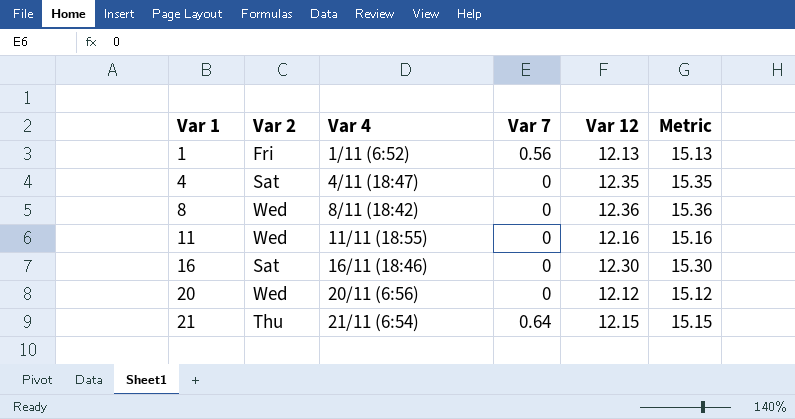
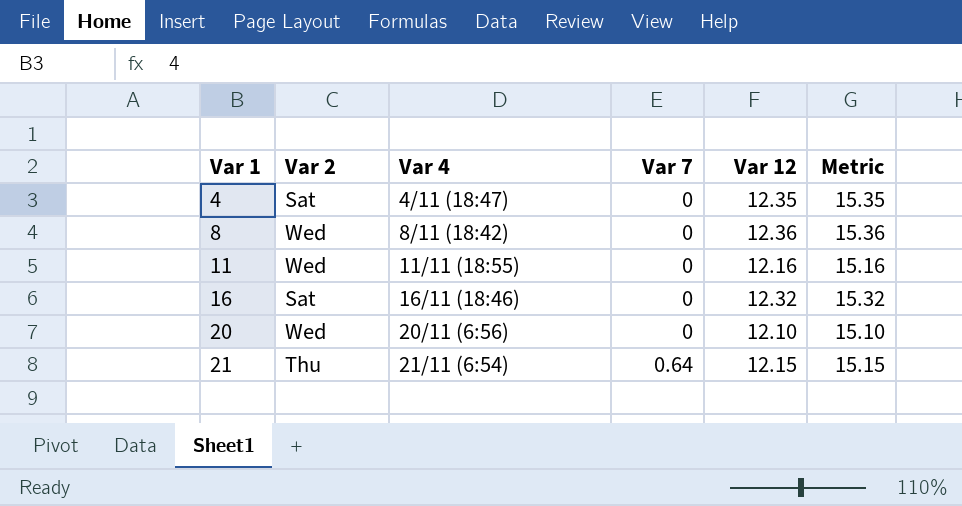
row 1: Fri | 1/11 (6:52) | 0.56 | 12.13 | 15.13 -> none
16 | Var 12: 12.30 -> 12.32
16 | Metric: 15.30 -> 15.32
20 | Var 12: 12.12 -> 12.10
20 | Metric: 15.12 -> 15.10

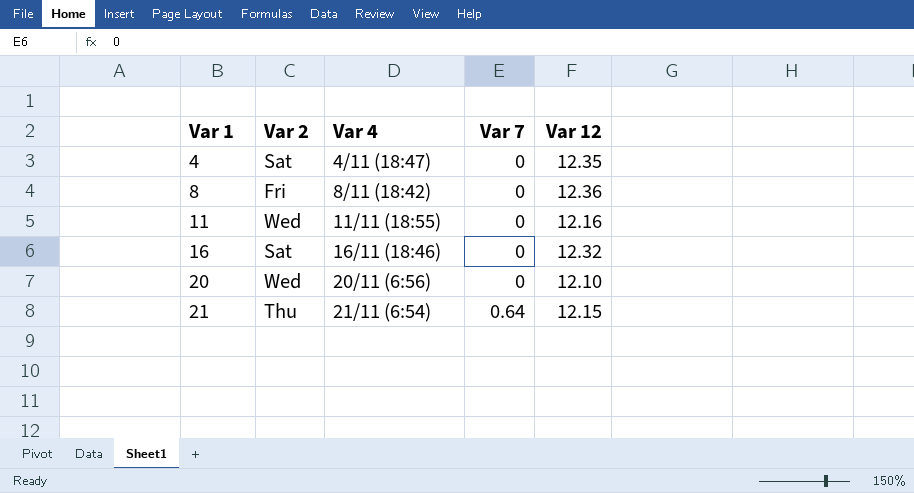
column Metric | formula: [Var 12] + 3 -> none
8 | Var 2: Wed -> Fri

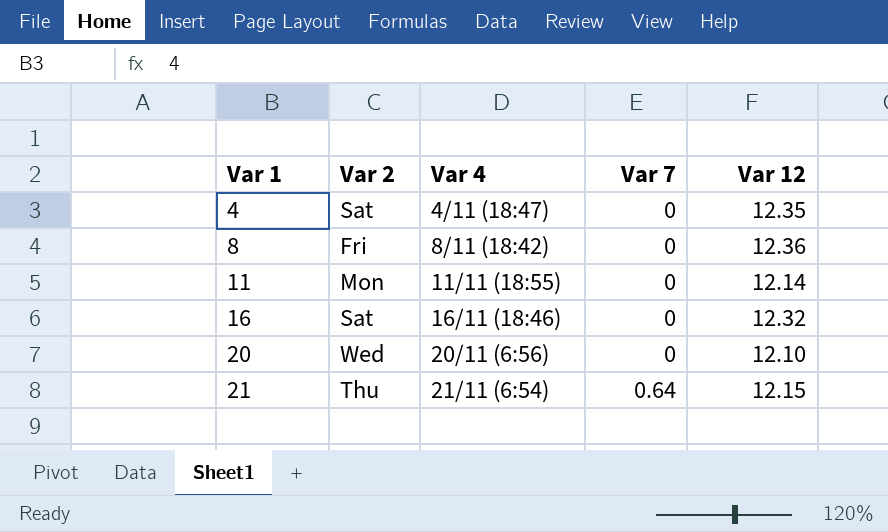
11 | Var 2: Wed -> Mon
11 | Var 12: 12.16 -> 12.14

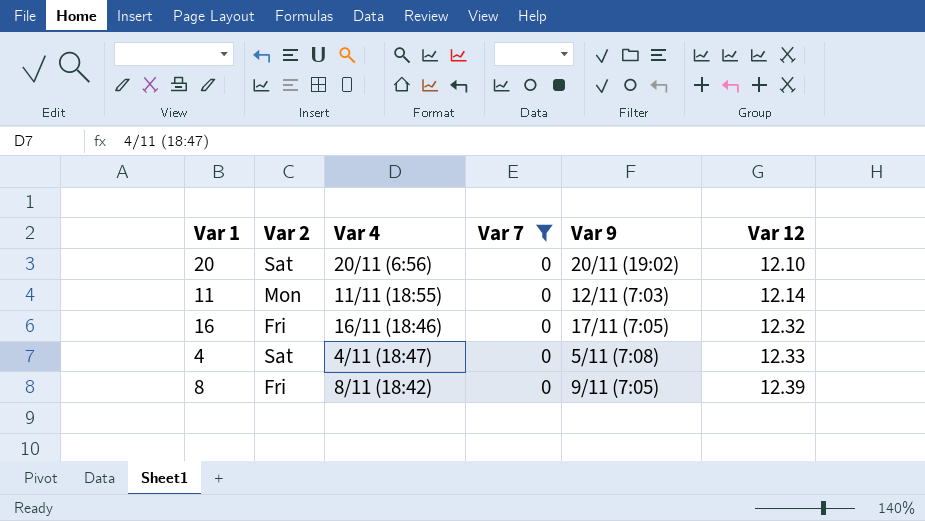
filter: none -> Var 7 = 0
row order: Var 1 ascending -> Var 12 ascending
column Var 9 | position: none -> 5
20 | Var 2: Wed -> Sat
16 | Var 2: Sat -> Fri
4 | Var 12: 12.35 -> 12.33
8 | Var 12: 12.36 -> 12.39

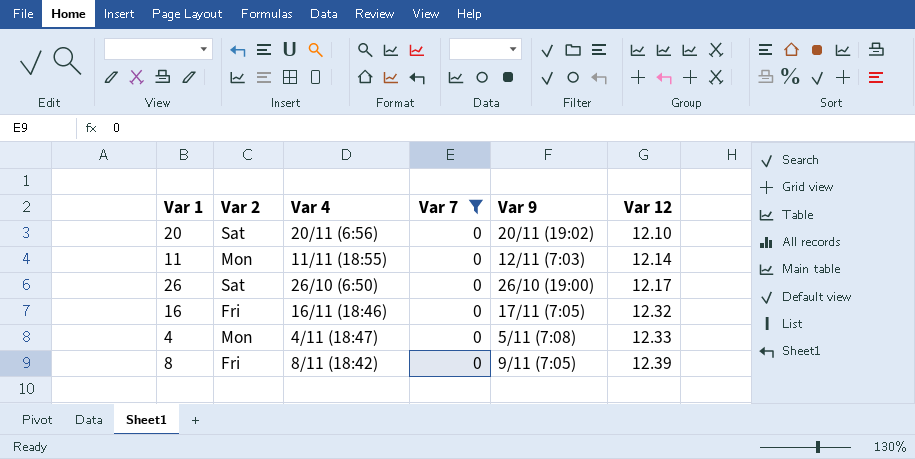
row 26: none -> Sat | 26/10 (6:50) | 0 | 26/10 (19:00) | 12.17
4 | Var 2: Sat -> Mon

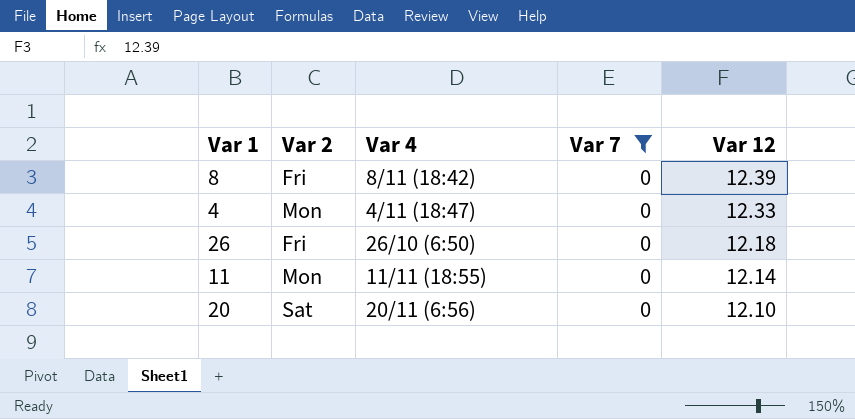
row order: Var 12 ascending -> Var 12 descending
column Var 9 | position: 5 -> none
row 16: Fri | 16/11 (18:46) | 0 | 17/11 (7:05) | 12.32 -> none
26 | Var 2: Sat -> Fri
26 | Var 12: 12.17 -> 12.18

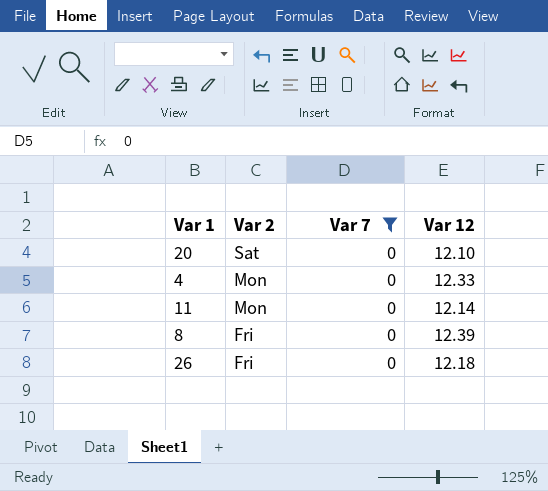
row order: Var 12 descending -> Var 2 descending
column Var 4 | position: 3 -> none

